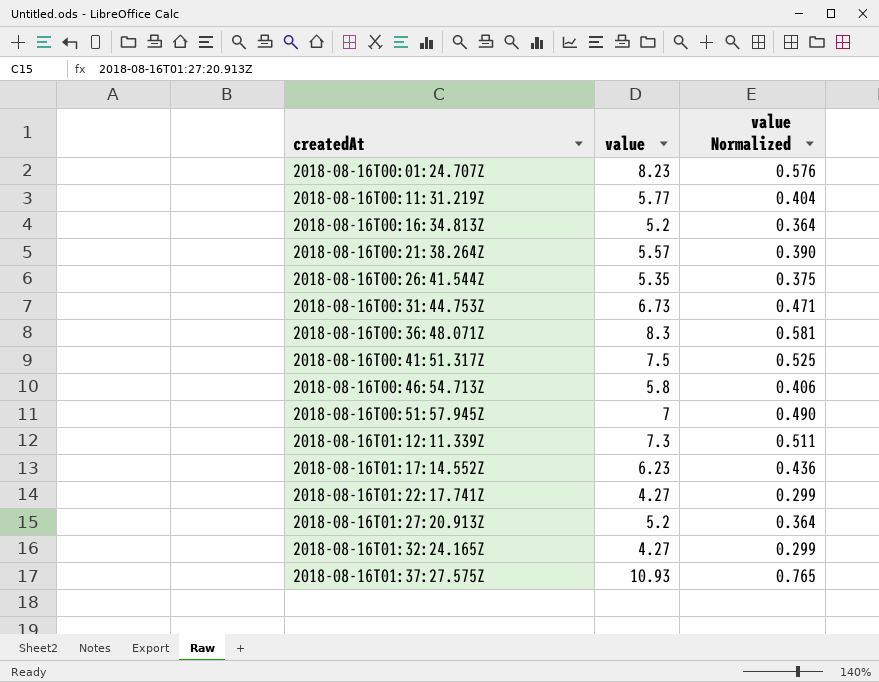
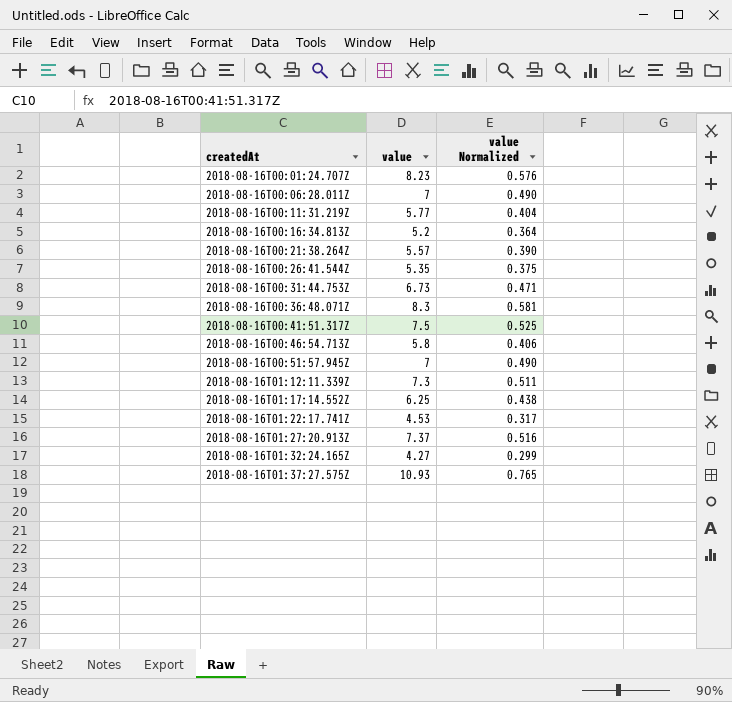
row 2018-08-16T00:06:28.011Z: none -> 7 | 0.490
2018-08-16T01:17:14.552Z | value: 6.23 -> 6.25
2018-08-16T01:17:14.552Z | value Normalized: 0.436 -> 0.438
2018-08-16T01:22:17.741Z | value: 4.27 -> 4.53
2018-08-16T01:22:17.741Z | value Normalized: 0.299 -> 0.317
2018-08-16T01:27:20.913Z | value: 5.2 -> 7.37
2018-08-16T01:27:20.913Z | value Normalized: 0.364 -> 0.516

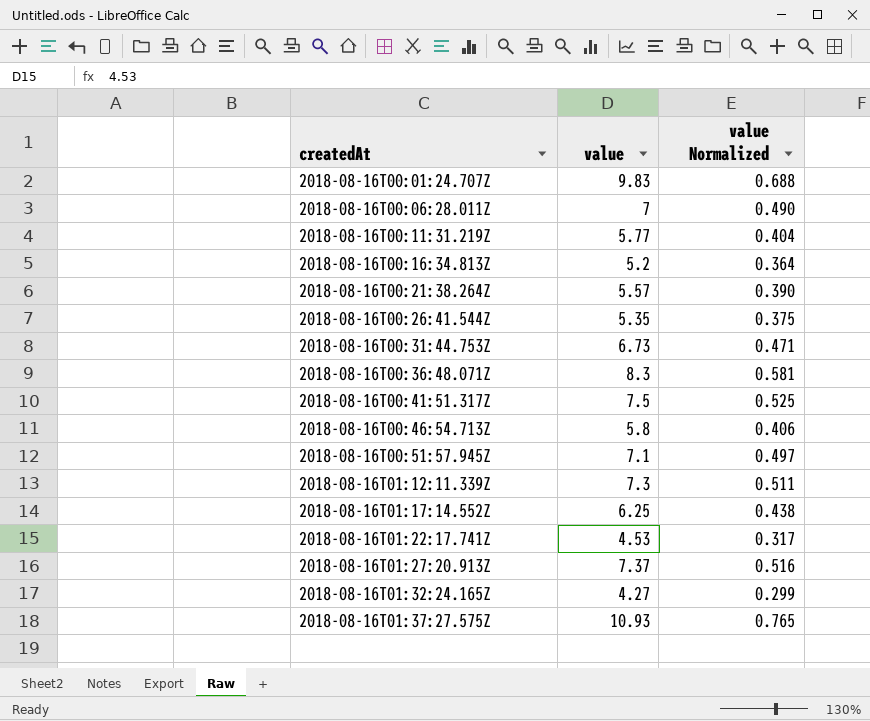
2018-08-16T00:01:24.707Z | value: 8.23 -> 9.83
2018-08-16T00:01:24.707Z | value Normalized: 0.576 -> 0.688
2018-08-16T00:51:57.945Z | value: 7 -> 7.1
2018-08-16T00:51:57.945Z | value Normalized: 0.490 -> 0.497

